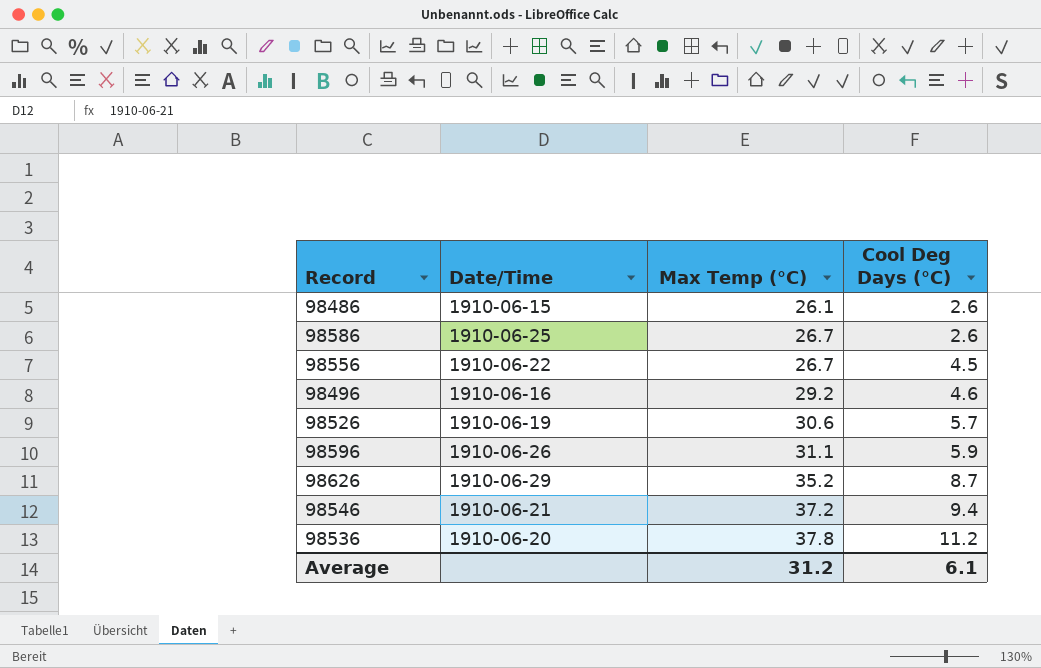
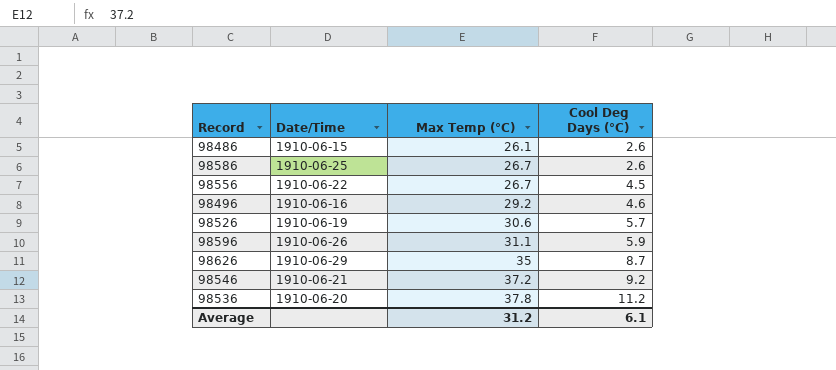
98626 | Max Temp (°C): 35.2 -> 35
98546 | Cool Deg Days (°C): 9.4 -> 9.2

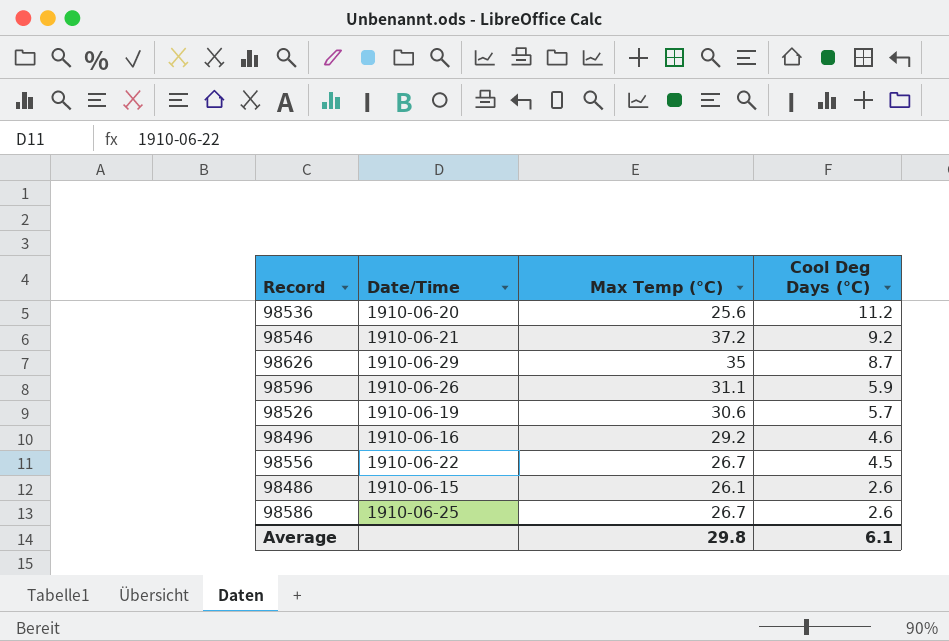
row order: Max Temp (°C) ascending -> Cool Deg Days (°C) descending
98536 | Max Temp (°C): 37.8 -> 25.6
Average | Max Temp (°C): 31.2 -> 29.8

